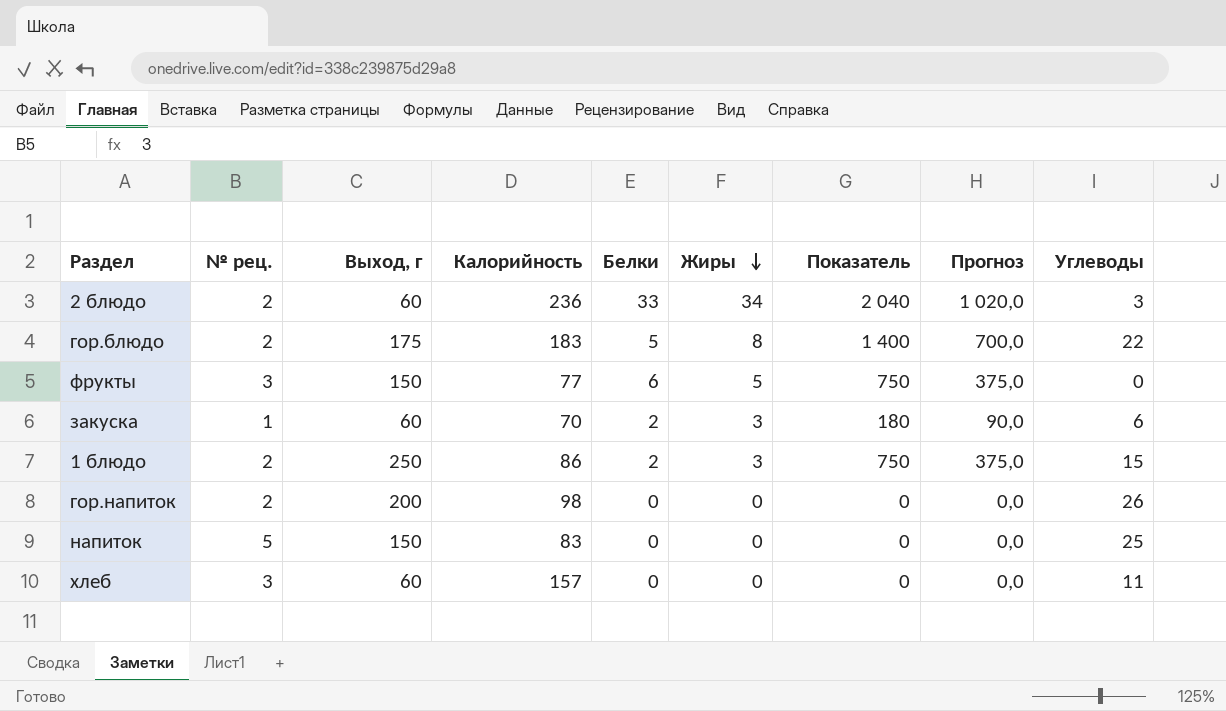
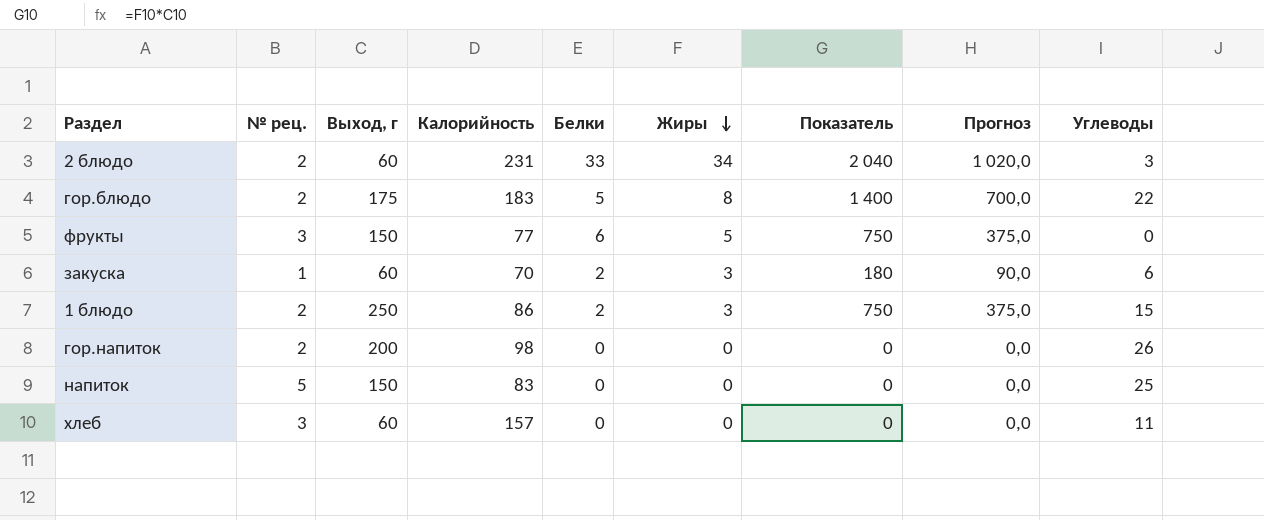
2 блюдо | Калорийность: 236 -> 231

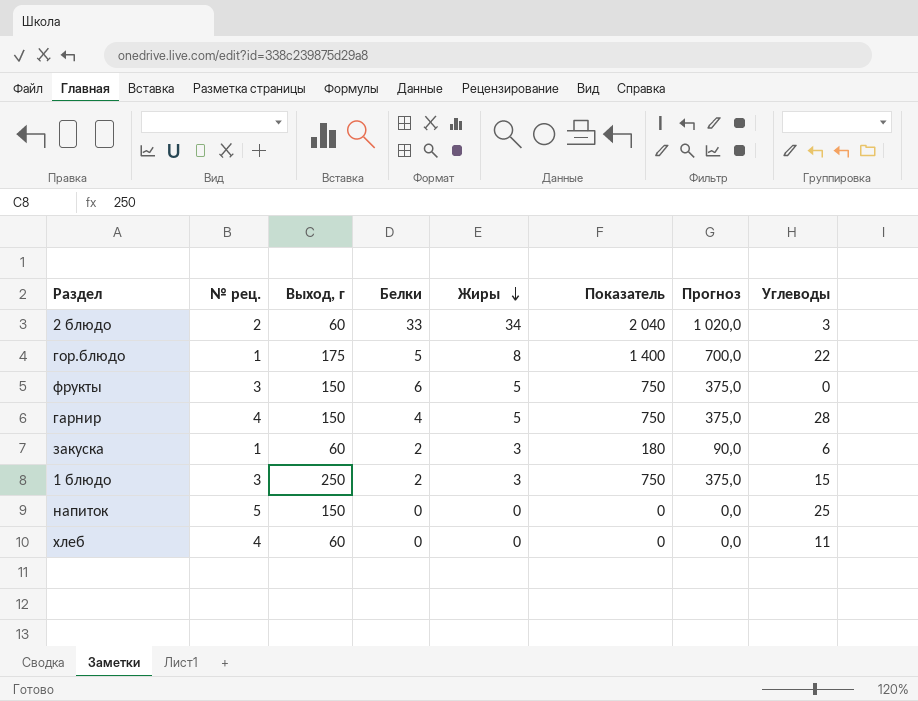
column Калорийность | position: 4 -> none
row гор.напиток: 2 | 200 | 98 | 0 | 0 | 0 | 0,0 | 26 -> none
гор.блюдо | № рец.: 2 -> 1
row гарнир: none -> 4 | 150 | 4 | 5 | 750 | 375,0 | 28
1 блюдо | № рец.: 2 -> 3
хлеб | № рец.: 3 -> 4

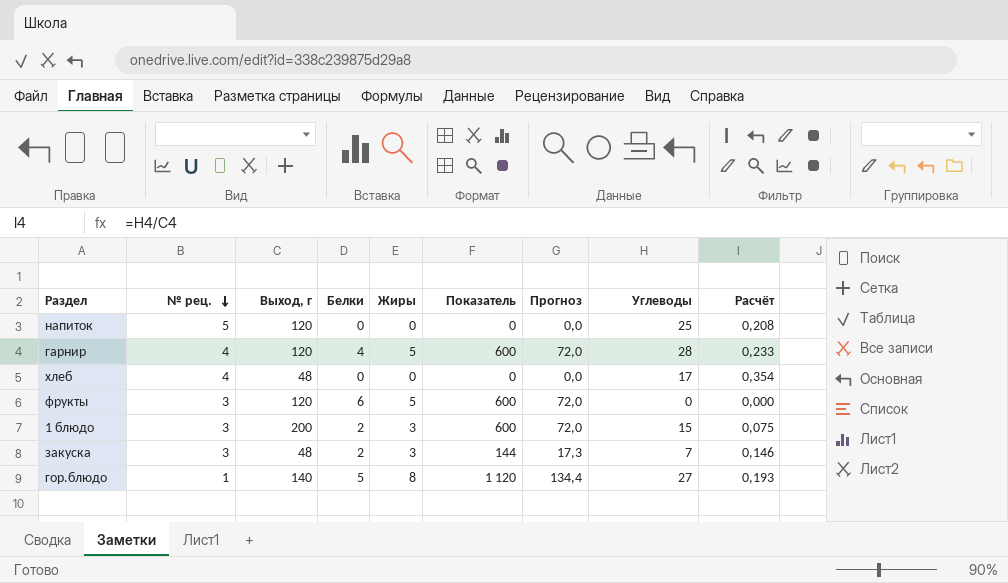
row order: Жиры descending -> № рец. descending
column Прогноз | formula: [Показатель] * 0,5 -> [Показатель] * 0,12
column Расчёт | formula: none -> [Углеводы] / [Выход, г]
row 2 блюдо: 2 | 60 | 33 | 34 | 2 040 | 1 020,0 | 3 -> none
напиток | Выход, г: 150 -> 120
гарнир | Выход, г: 150 -> 120
гарнир | Показатель: 750 -> 600
хлеб | Выход, г: 60 -> 48
хлеб | Углеводы: 11 -> 17
фрукты | Выход, г: 150 -> 120
фрукты | Показатель: 750 -> 600
1 блюдо | Выход, г: 250 -> 200
1 блюдо | Показатель: 750 -> 600
закуска | № рец.: 1 -> 3
закуска | Выход, г: 60 -> 48
закуска | Показатель: 180 -> 144
закуска | Углеводы: 6 -> 7
гор.блюдо | Выход, г: 175 -> 140
гор.блюдо | Показатель: 1 400 -> 1 120
гор.блюдо | Углеводы: 22 -> 27

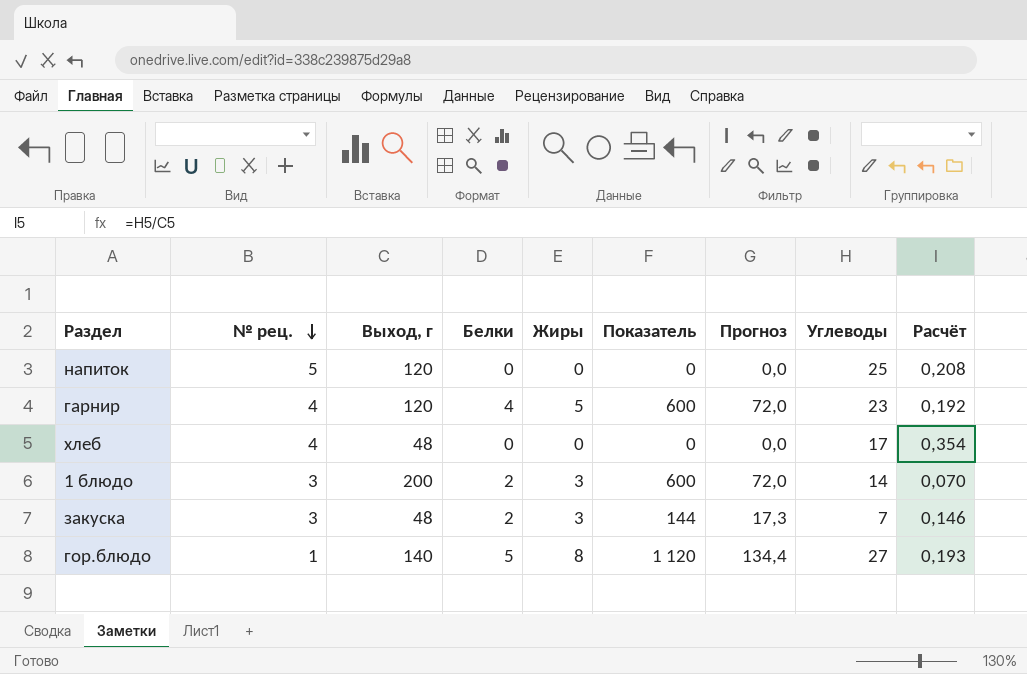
row фрукты: 3 | 120 | 6 | 5 | 600 | 72,0 | 0 | 0,000 -> none
гарнир | Углеводы: 28 -> 23
гарнир | Расчёт: 0,233 -> 0,192
1 блюдо | Углеводы: 15 -> 14
1 блюдо | Расчёт: 0,075 -> 0,070

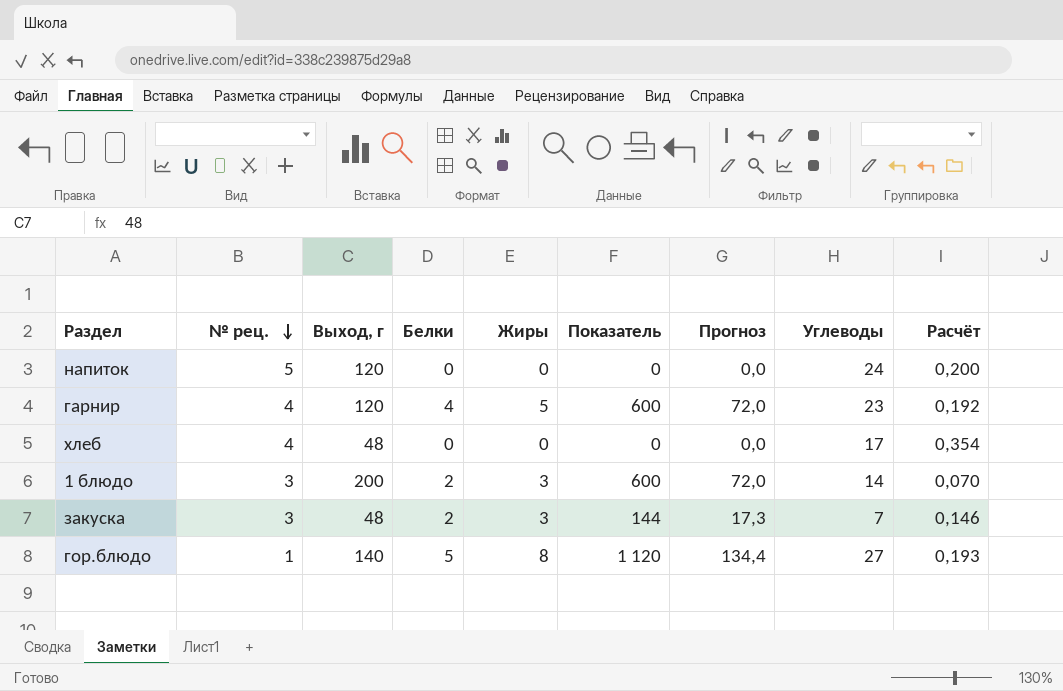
напиток | Углеводы: 25 -> 24
напиток | Расчёт: 0,208 -> 0,200

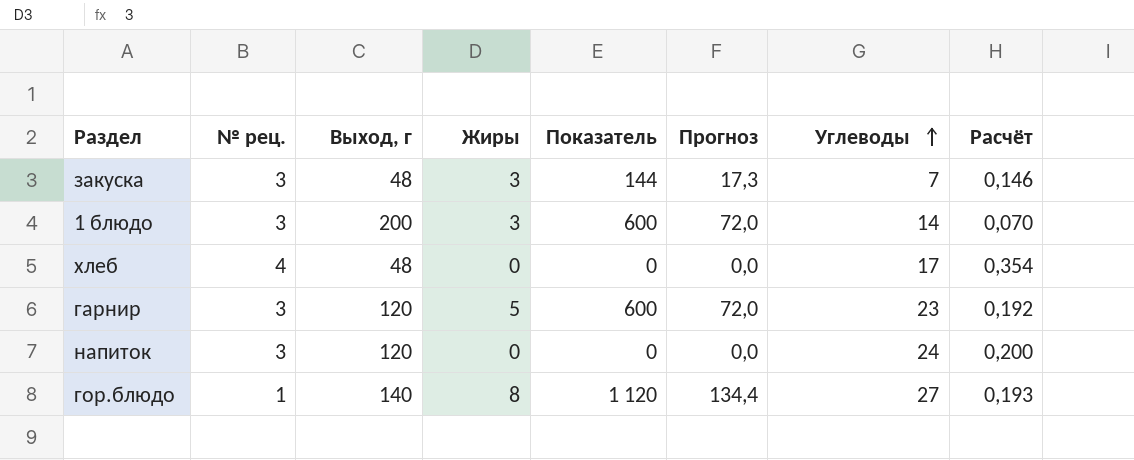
row order: № рец. descending -> Углеводы ascending
column Белки | position: 4 -> none
гарнир | № рец.: 4 -> 3
напиток | № рец.: 5 -> 3

